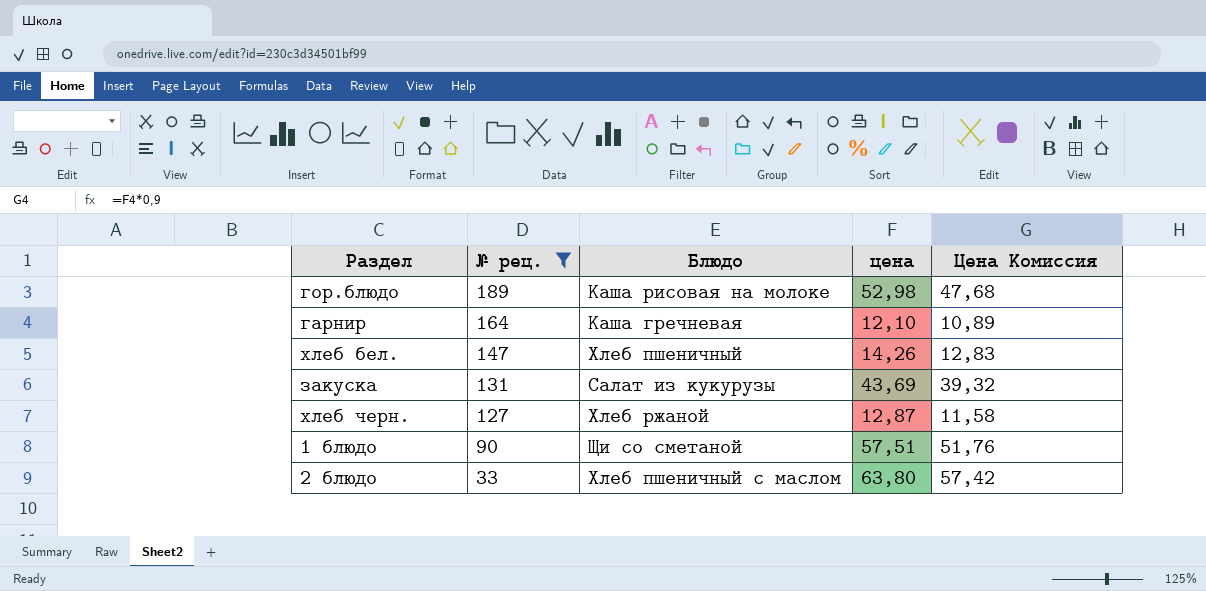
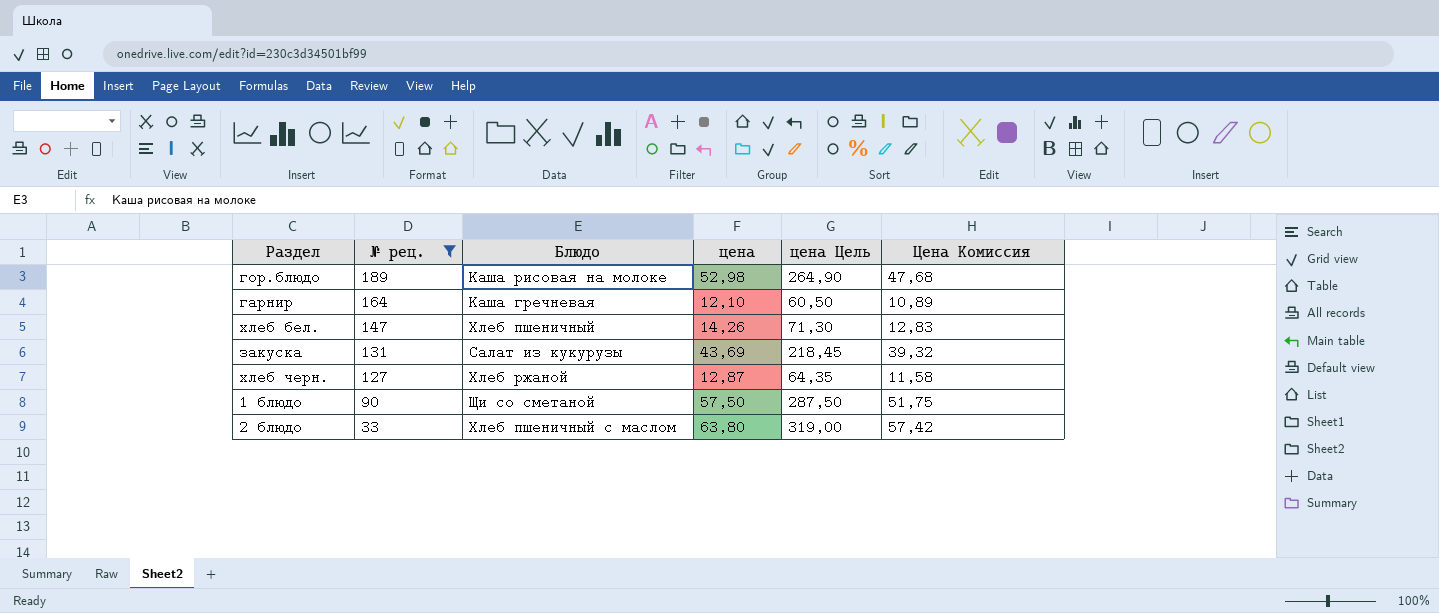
column цена Цель | formula: none -> [цена] * 5
1 блюдо | цена: 57,51 -> 57,50
1 блюдо | Цена Комиссия: 51,76 -> 51,75

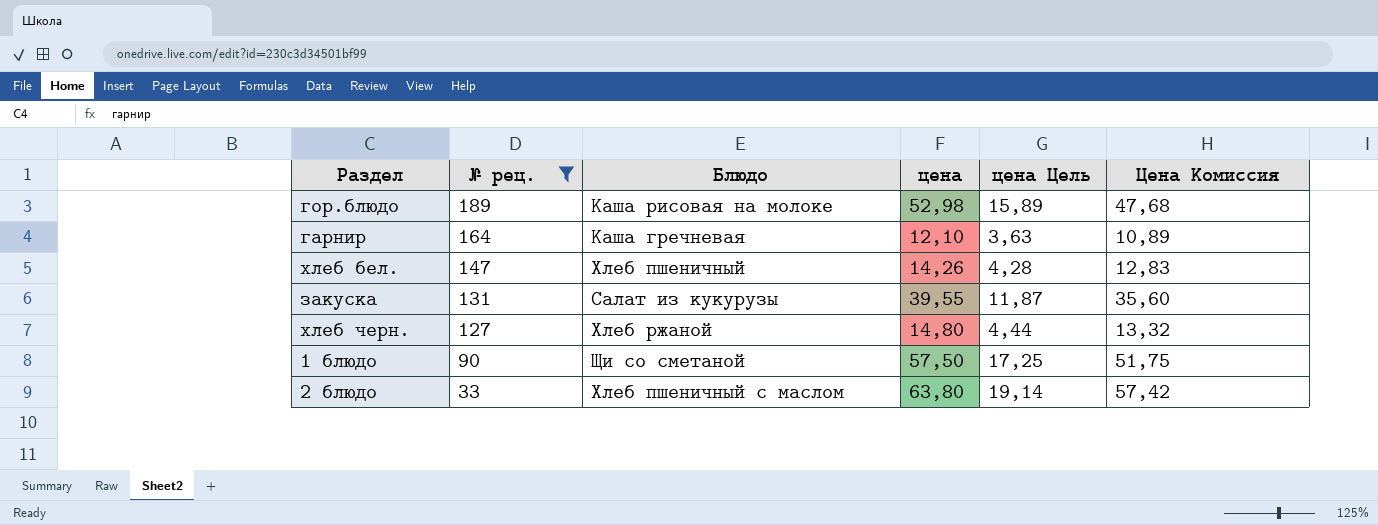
column цена Цель | formula: [цена] * 5 -> [цена] * 0,3
закуска | цена: 43,69 -> 39,55
закуска | Цена Комиссия: 39,32 -> 35,60
хлеб черн. | цена: 12,87 -> 14,80
хлеб черн. | Цена Комиссия: 11,58 -> 13,32

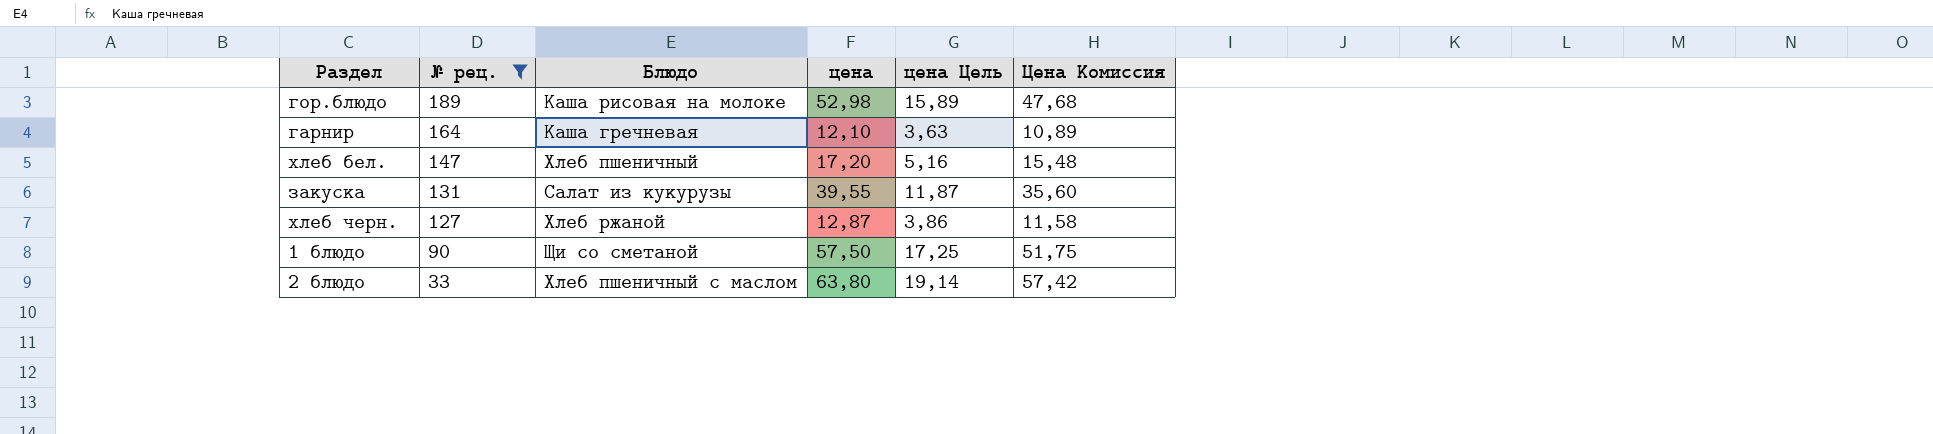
хлеб бел. | цена: 14,26 -> 17,20
хлеб бел. | цена Цель: 4,28 -> 5,16
хлеб бел. | Цена Комиссия: 12,83 -> 15,48
хлеб черн. | цена: 14,80 -> 12,87
хлеб черн. | цена Цель: 4,44 -> 3,86
хлеб черн. | Цена Комиссия: 13,32 -> 11,58

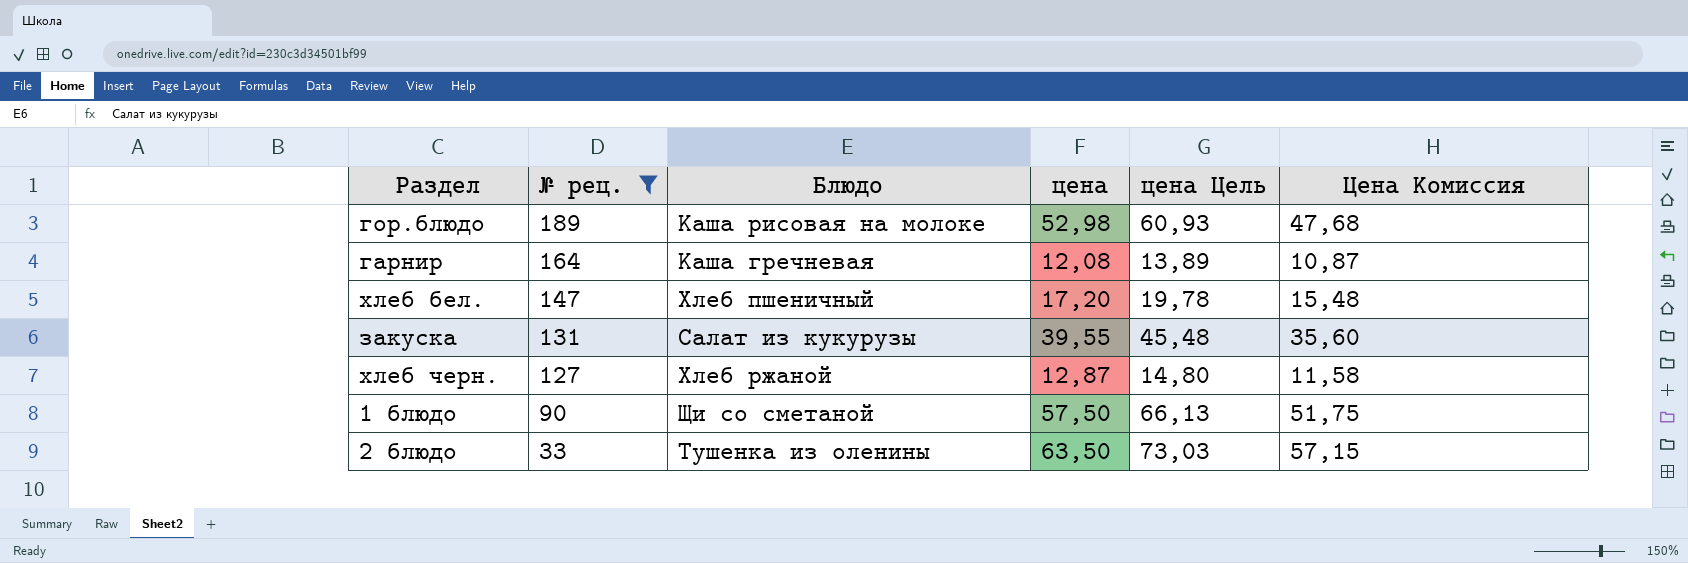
column цена Цель | formula: [цена] * 0,3 -> [цена] * 1,15
гарнир | цена: 12,10 -> 12,08
гарнир | Цена Комиссия: 10,89 -> 10,87
2 блюдо | Блюдо: Хлеб пшеничный с маслом -> Тушенка из оленины
2 блюдо | цена: 63,80 -> 63,50
2 блюдо | Цена Комиссия: 57,42 -> 57,15

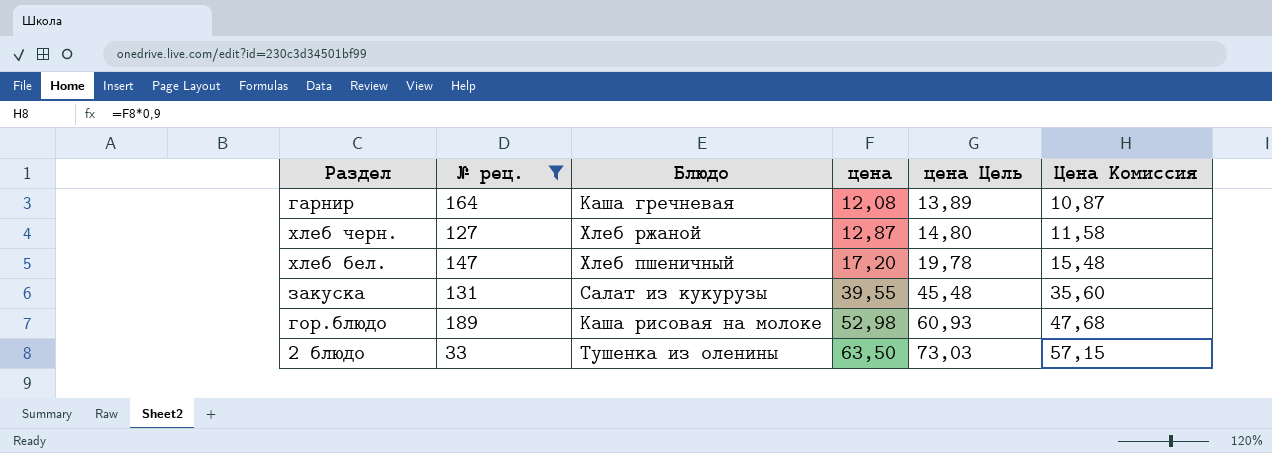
row order: № рец. descending -> цена ascending
row 1 блюдо: 90 | Щи со сметаной | 57,50 | 66,13 | 51,75 -> none

